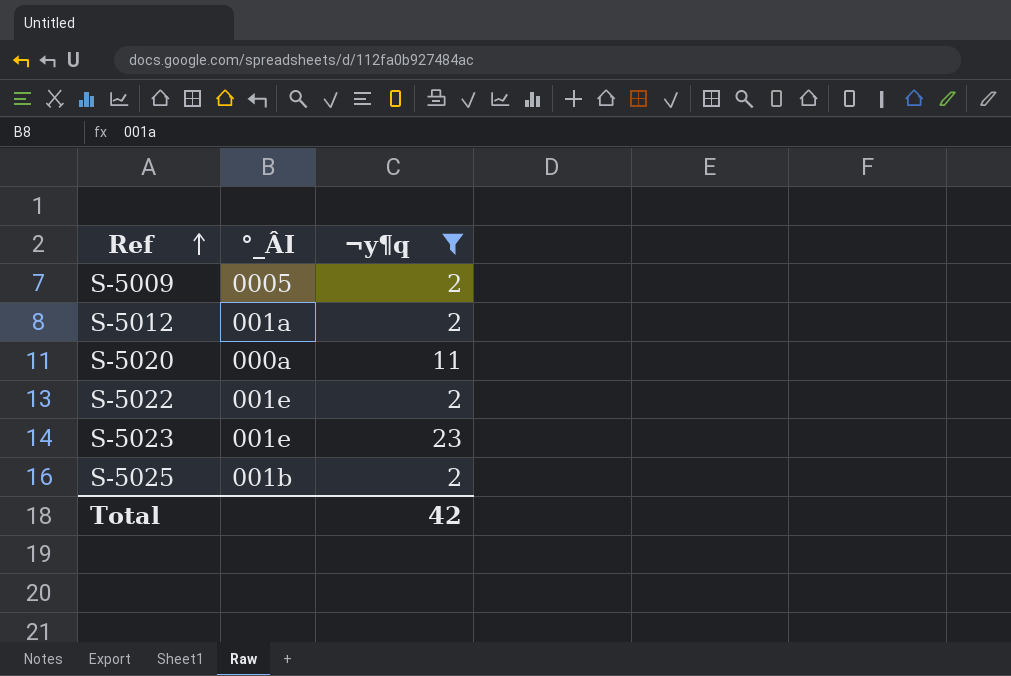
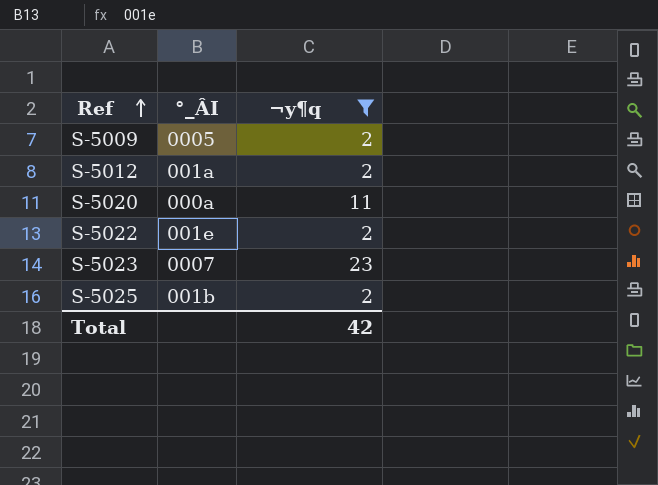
S-5023 | °_ÂI: 001e -> 0007

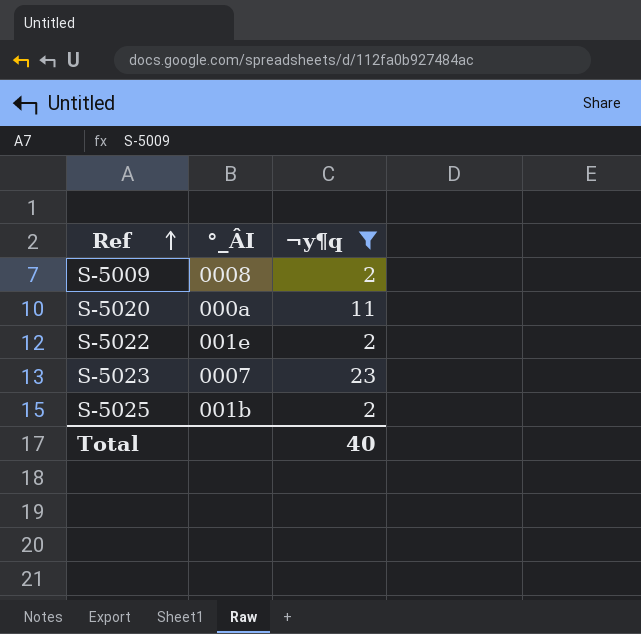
row S-5012: 001a | 2 -> none
S-5009 | °_ÂI: 0005 -> 0008
Total | ¬y¶q: 42 -> 40

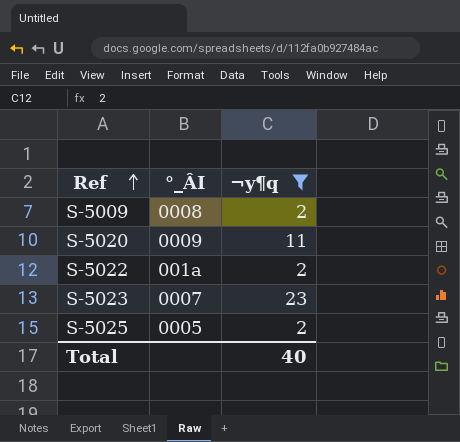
S-5020 | °_ÂI: 000a -> 0009
S-5022 | °_ÂI: 001e -> 001a
S-5025 | °_ÂI: 001b -> 0005

